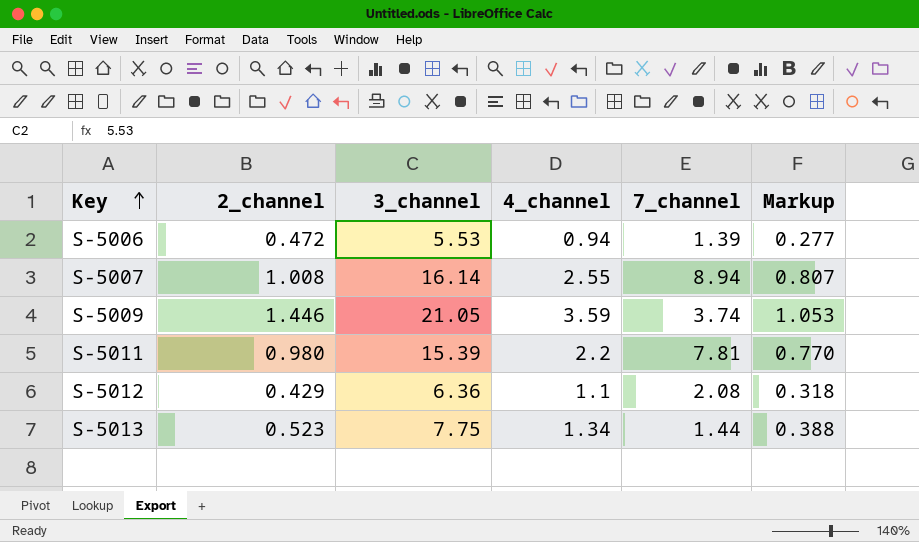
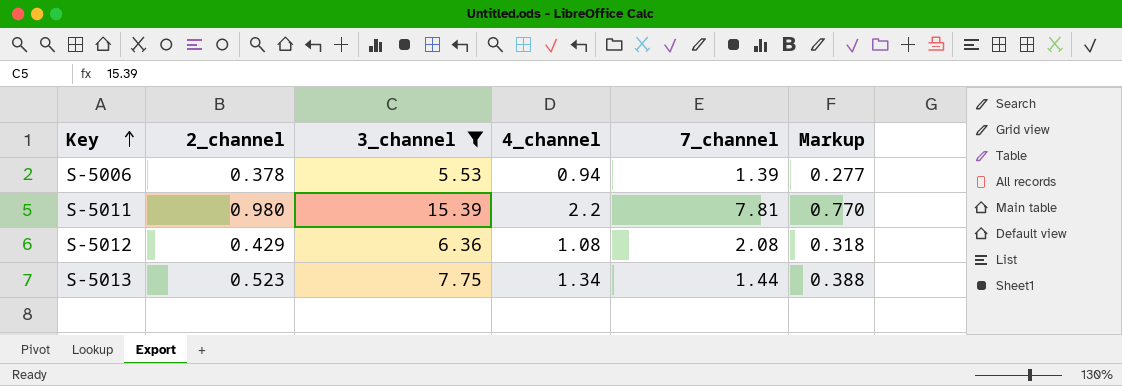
filter: none -> 3_channel <= 15.39
S-5006 | 2_channel: 0.472 -> 0.378
S-5012 | 4_channel: 1.1 -> 1.08

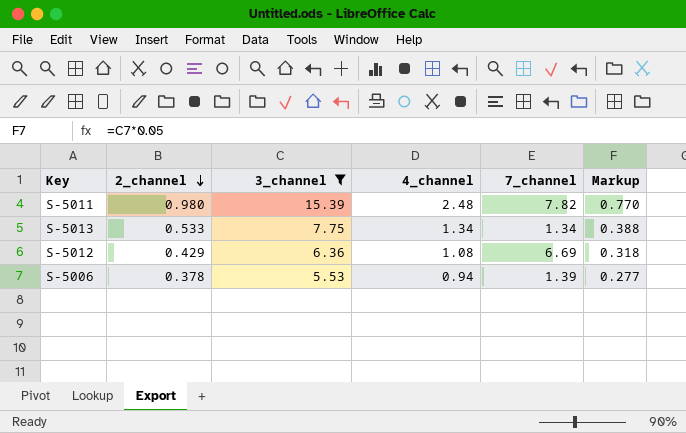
row order: Key ascending -> 2_channel descending
S-5011 | 4_channel: 2.2 -> 2.48
S-5011 | 7_channel: 7.81 -> 7.82
S-5013 | 2_channel: 0.523 -> 0.533
S-5013 | 7_channel: 1.44 -> 1.34
S-5012 | 7_channel: 2.08 -> 6.69

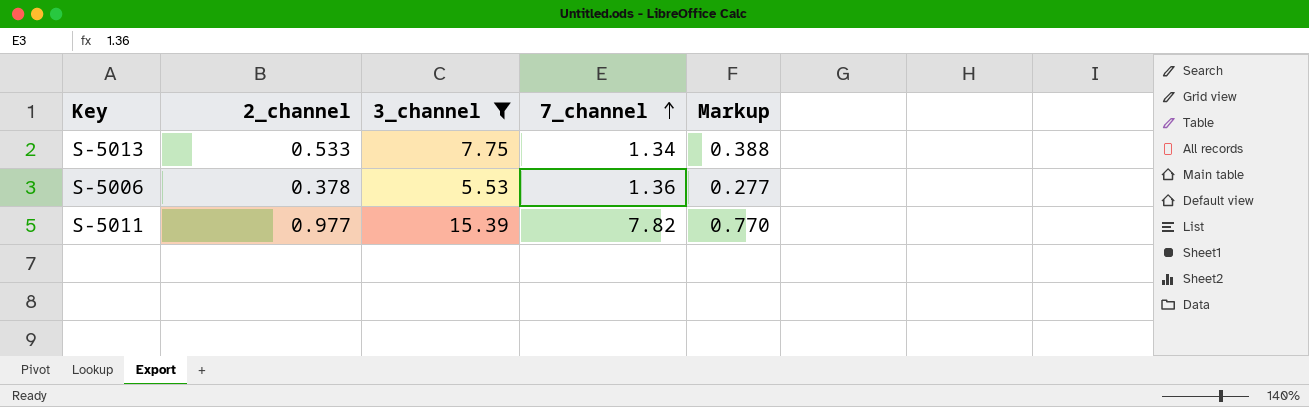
row order: 2_channel descending -> 7_channel ascending
column 4_channel | position: 4 -> none
row S-5012: 0.429 | 6.36 | 1.08 | 6.69 | 0.318 -> none
S-5006 | 7_channel: 1.39 -> 1.36
S-5011 | 2_channel: 0.980 -> 0.977

